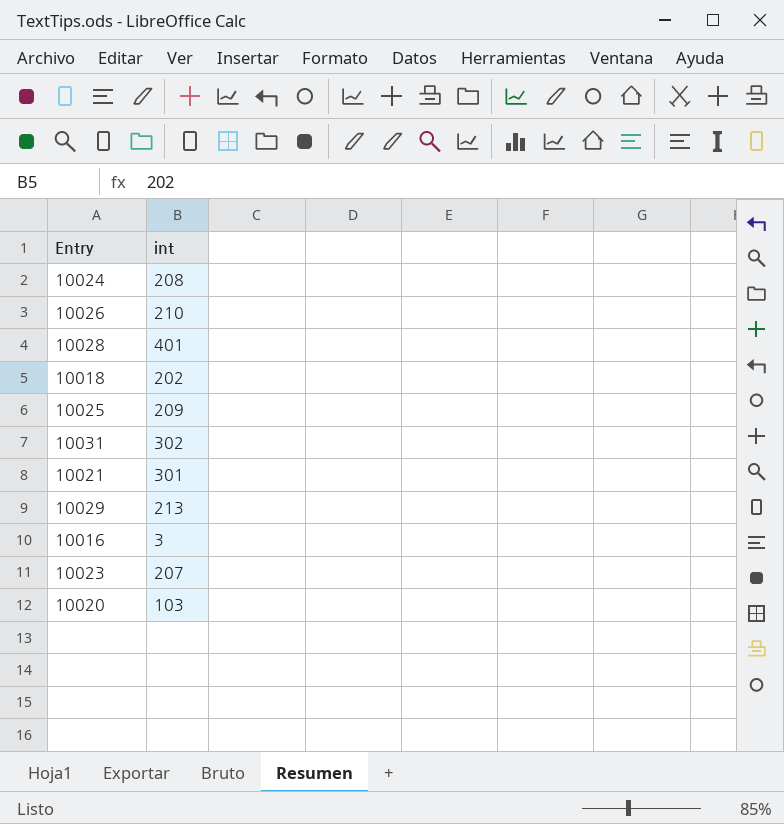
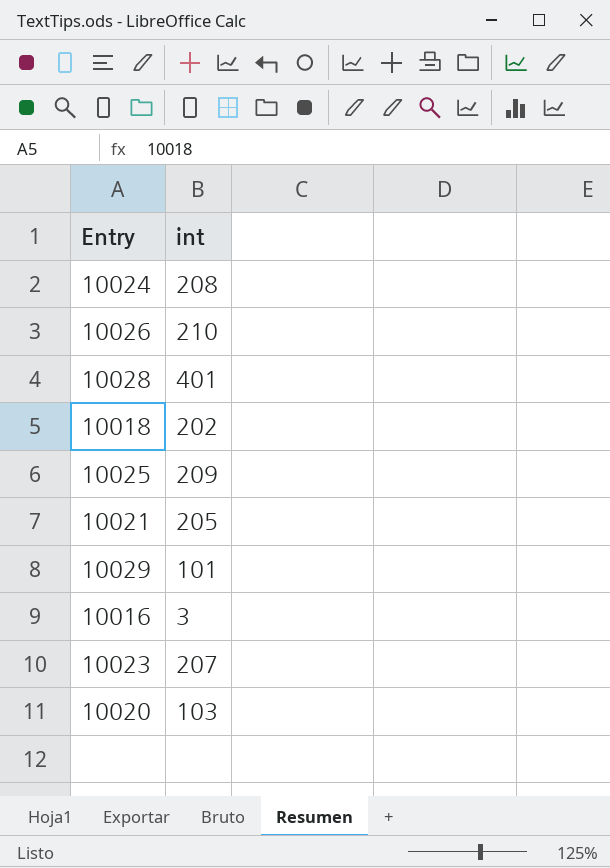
row 10031: 302 -> none
10021 | int: 301 -> 205
10029 | int: 213 -> 101

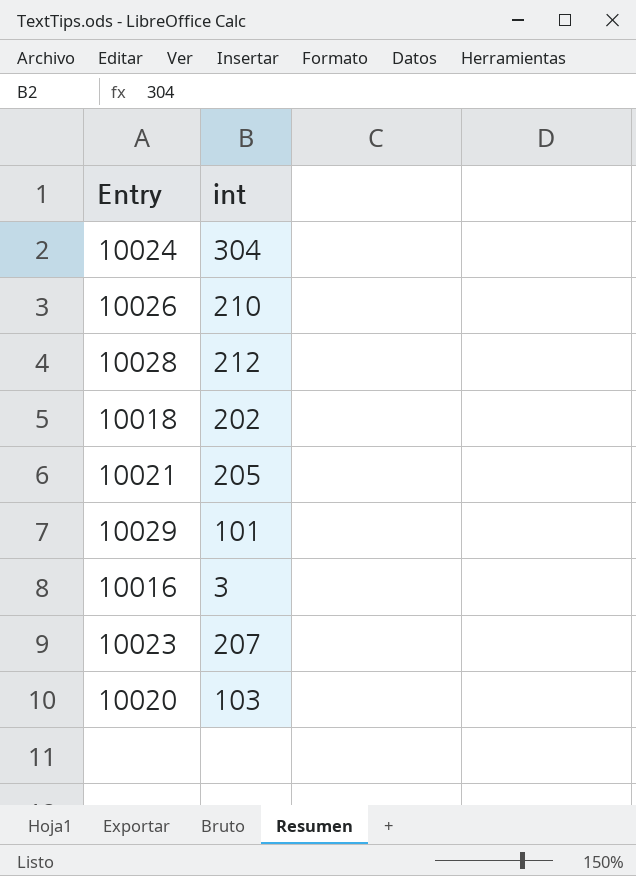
row 10025: 209 -> none
10024 | int: 208 -> 304
10028 | int: 401 -> 212

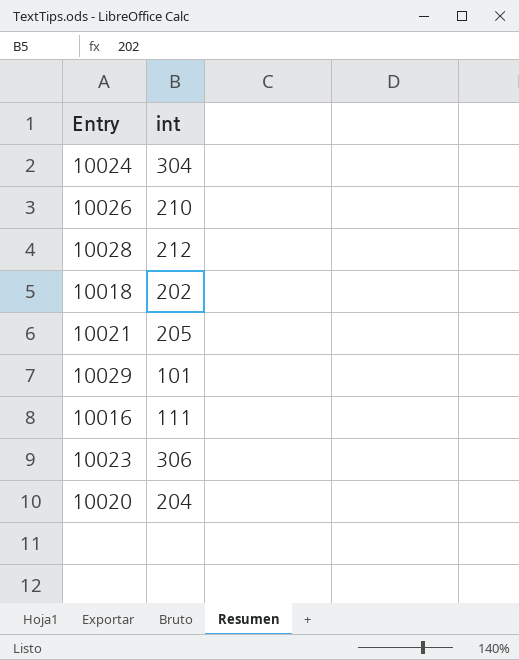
10016 | int: 3 -> 111
10023 | int: 207 -> 306
10020 | int: 103 -> 204

